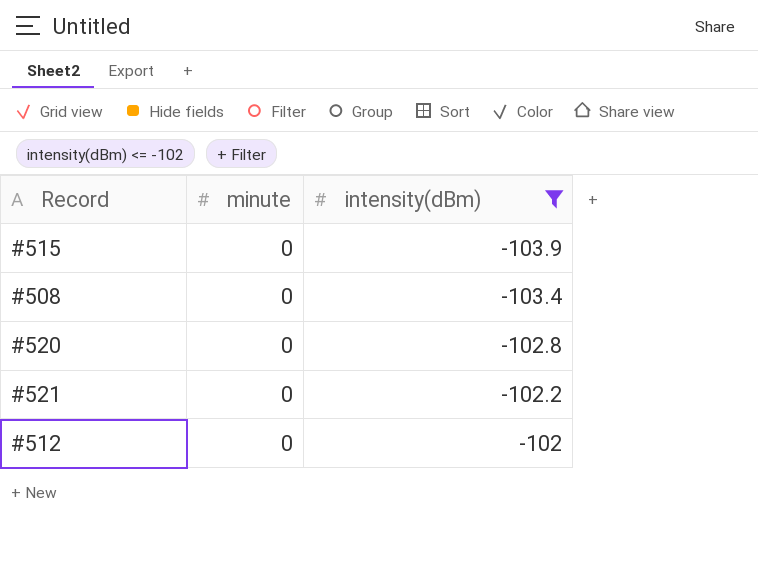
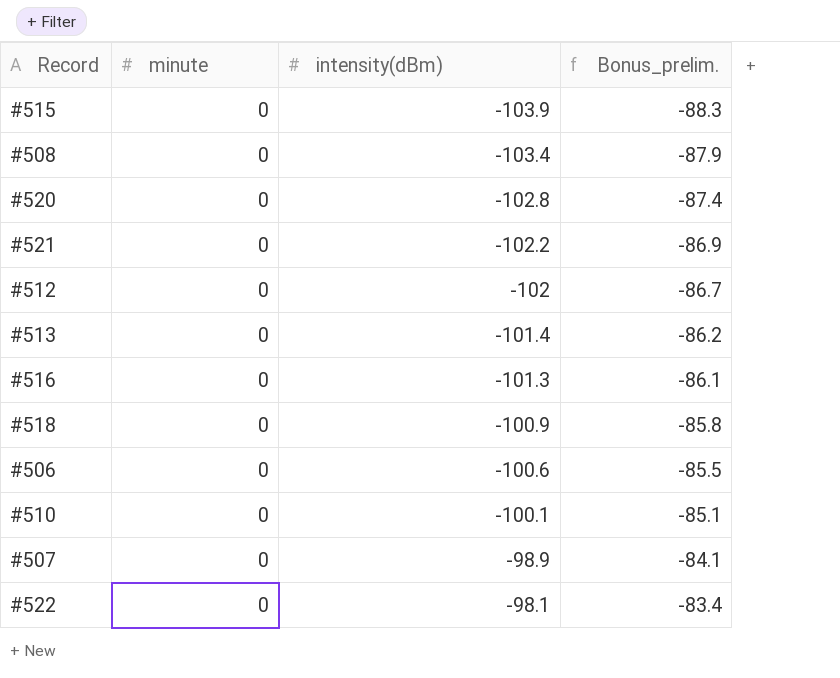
filter: intensity(dBm) <= -102 -> none
column Bonus_prelim. | formula: none -> [intensity(dBm)] * 0.85

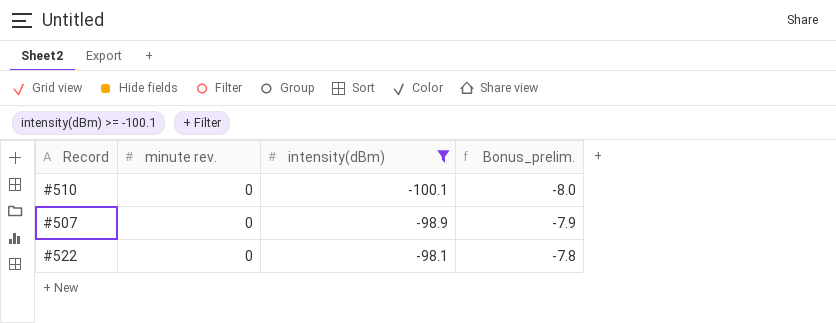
filter: none -> intensity(dBm) >= -100.1
column name: minute -> minute rev.
column Bonus_prelim. | formula: [intensity(dBm)] * 0.85 -> [intensity(dBm)] * 0.08

